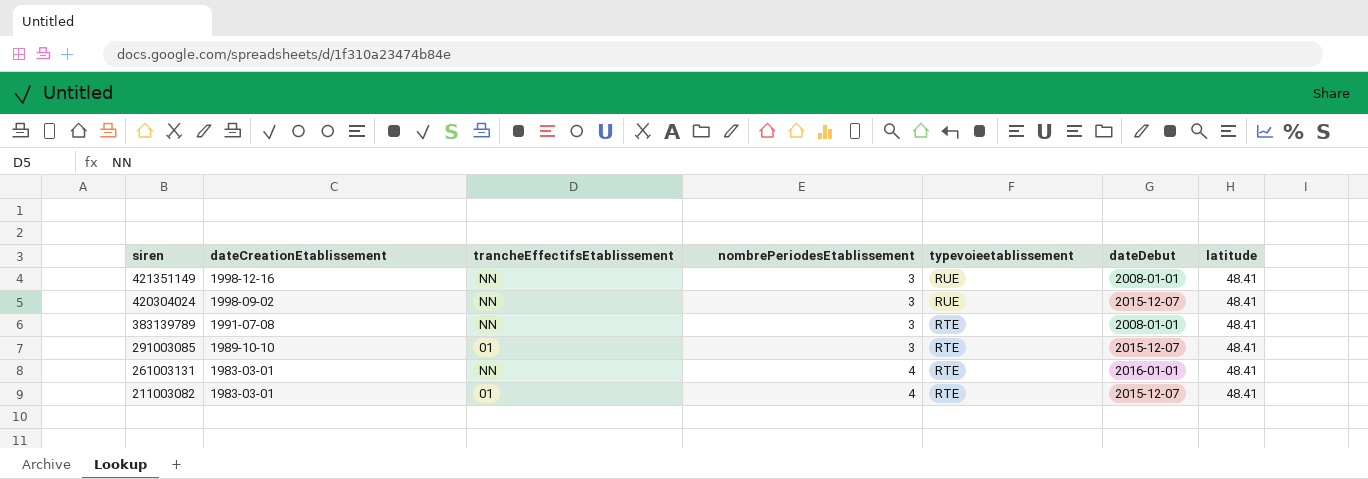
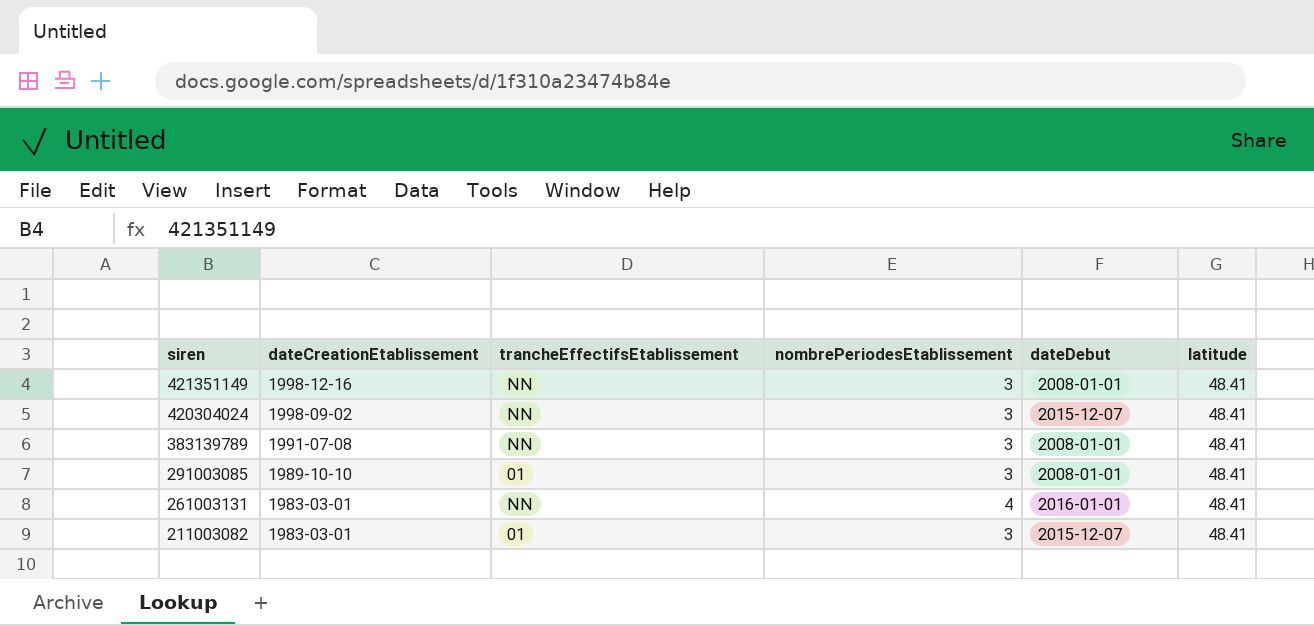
column typevoieetablissement | position: 5 -> none
291003085 | dateDebut: 2015-12-07 -> 2008-01-01
211003082 | nombrePeriodesEtablissement: 4 -> 3

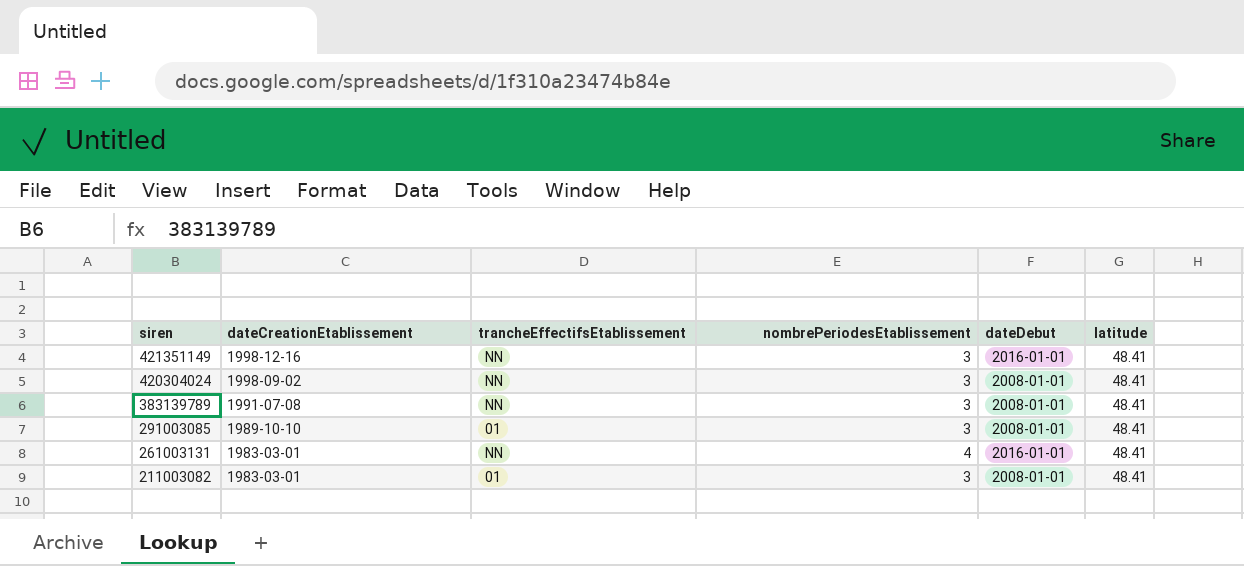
421351149 | dateDebut: 2008-01-01 -> 2016-01-01
420304024 | dateDebut: 2015-12-07 -> 2008-01-01
211003082 | dateDebut: 2015-12-07 -> 2008-01-01

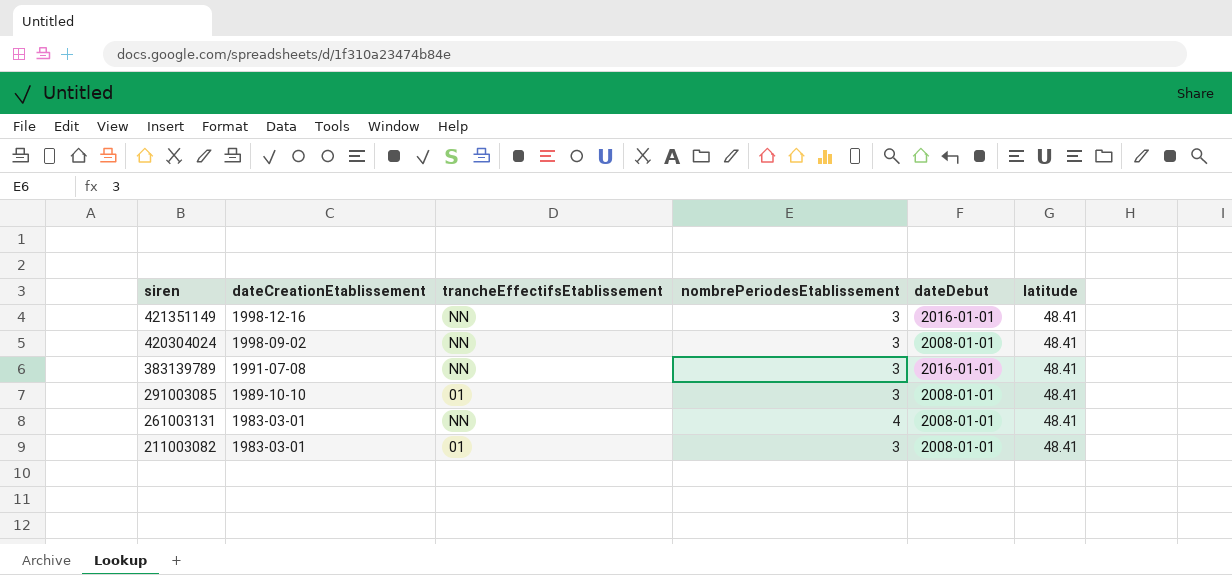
383139789 | dateDebut: 2008-01-01 -> 2016-01-01
261003131 | dateDebut: 2016-01-01 -> 2008-01-01

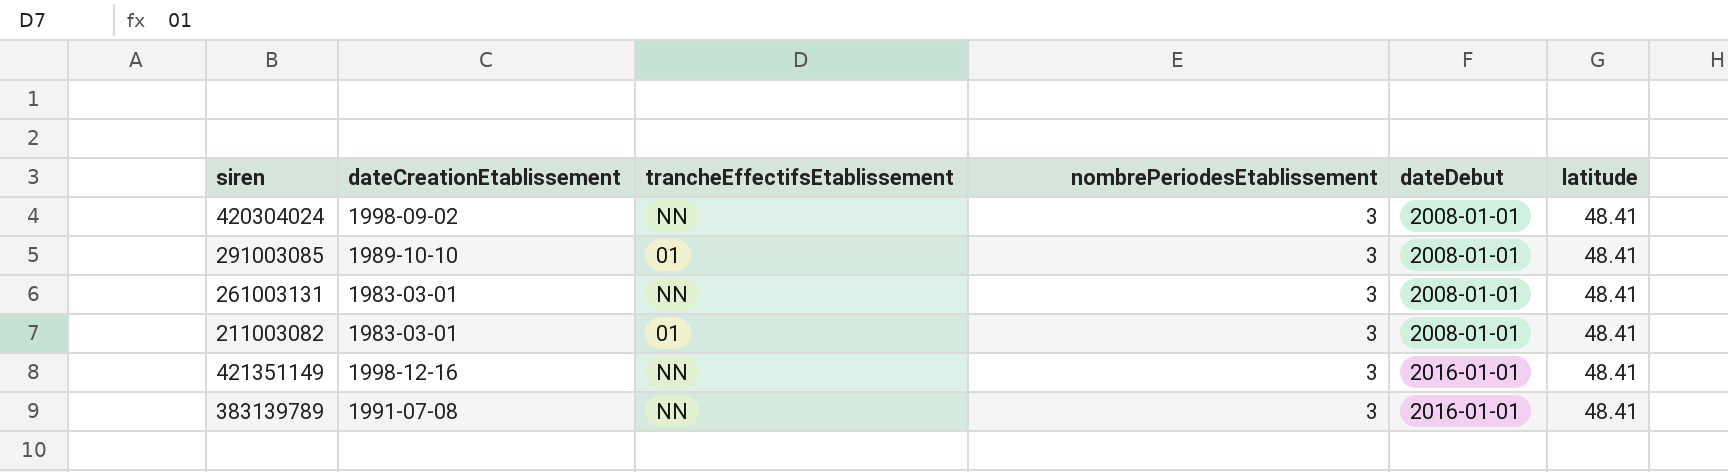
row order: siren descending -> dateDebut ascending
261003131 | nombrePeriodesEtablissement: 4 -> 3

